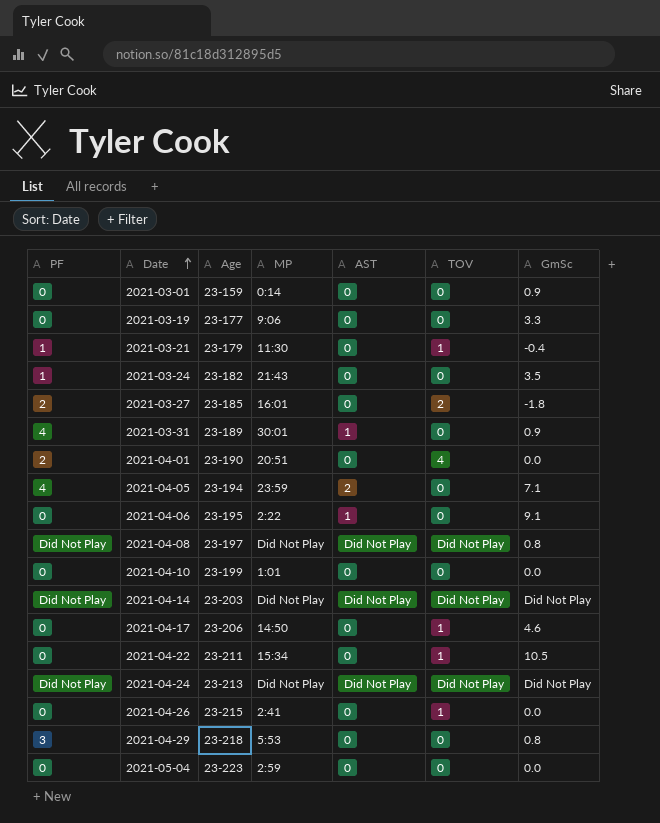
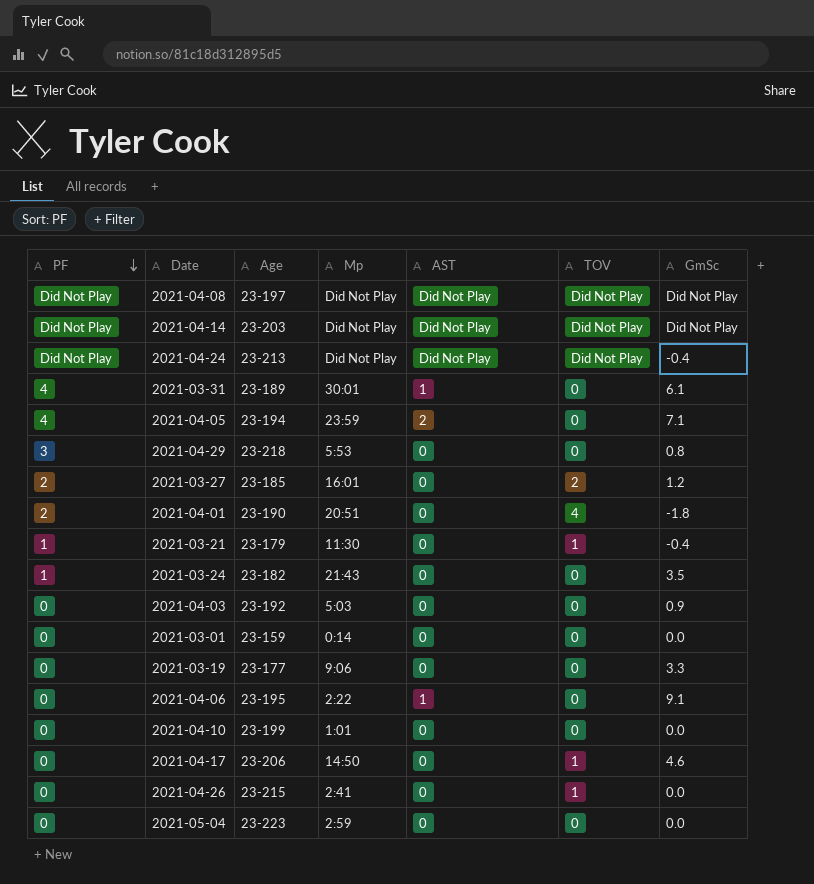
row order: Date ascending -> PF descending
column name: MP -> Mp
row 2021-04-22: 0 | 23-211 | 15:34 | 0 | 1 | 10.5 -> none
2021-04-08 | GmSc: 0.8 -> Did Not Play
2021-04-24 | GmSc: Did Not Play -> -0.4
2021-03-31 | GmSc: 0.9 -> 6.1
2021-03-27 | GmSc: -1.8 -> 1.2
2021-04-01 | GmSc: 0.0 -> -1.8
row 2021-04-03: none -> 0 | 23-192 | 5:03 | 0 | 0 | 0.9
2021-03-01 | GmSc: 0.9 -> 0.0

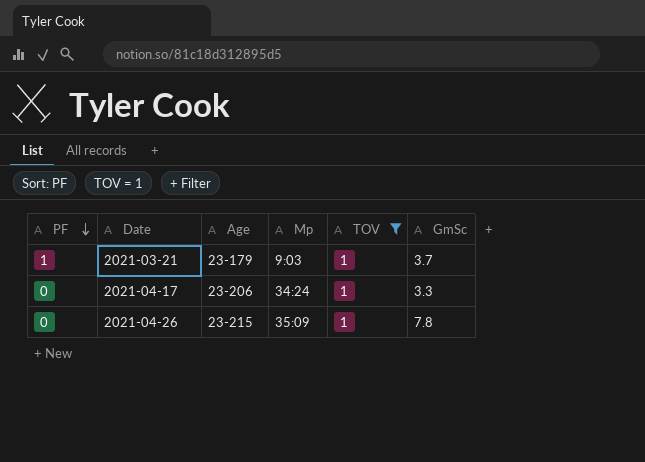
filter: none -> TOV = 1
column AST | position: 5 -> none
2021-03-21 | Mp: 11:30 -> 9:03
2021-03-21 | GmSc: -0.4 -> 3.7
2021-04-17 | Mp: 14:50 -> 34:24
2021-04-17 | GmSc: 4.6 -> 3.3
2021-04-26 | Mp: 2:41 -> 35:09
2021-04-26 | GmSc: 0.0 -> 7.8

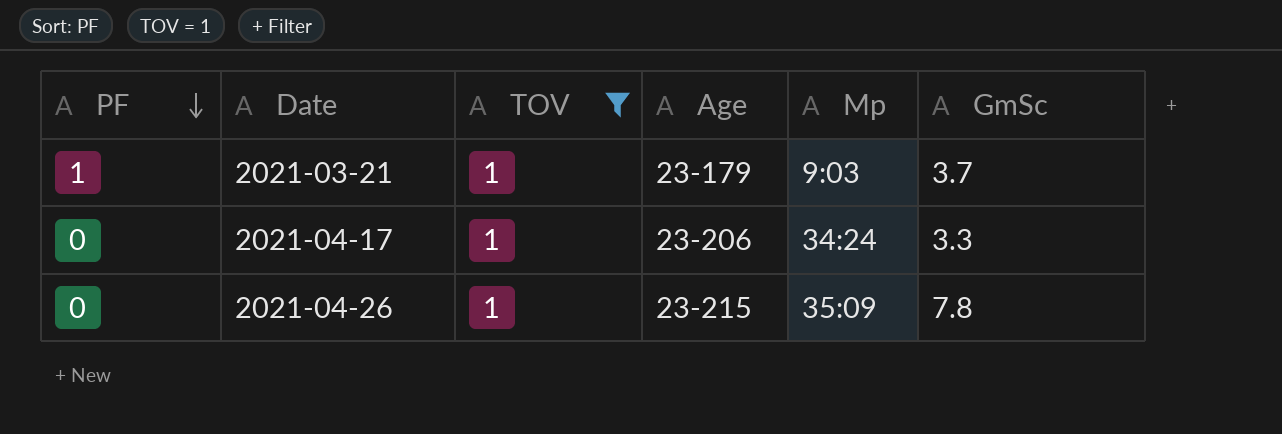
column TOV | position: 5 -> 3

